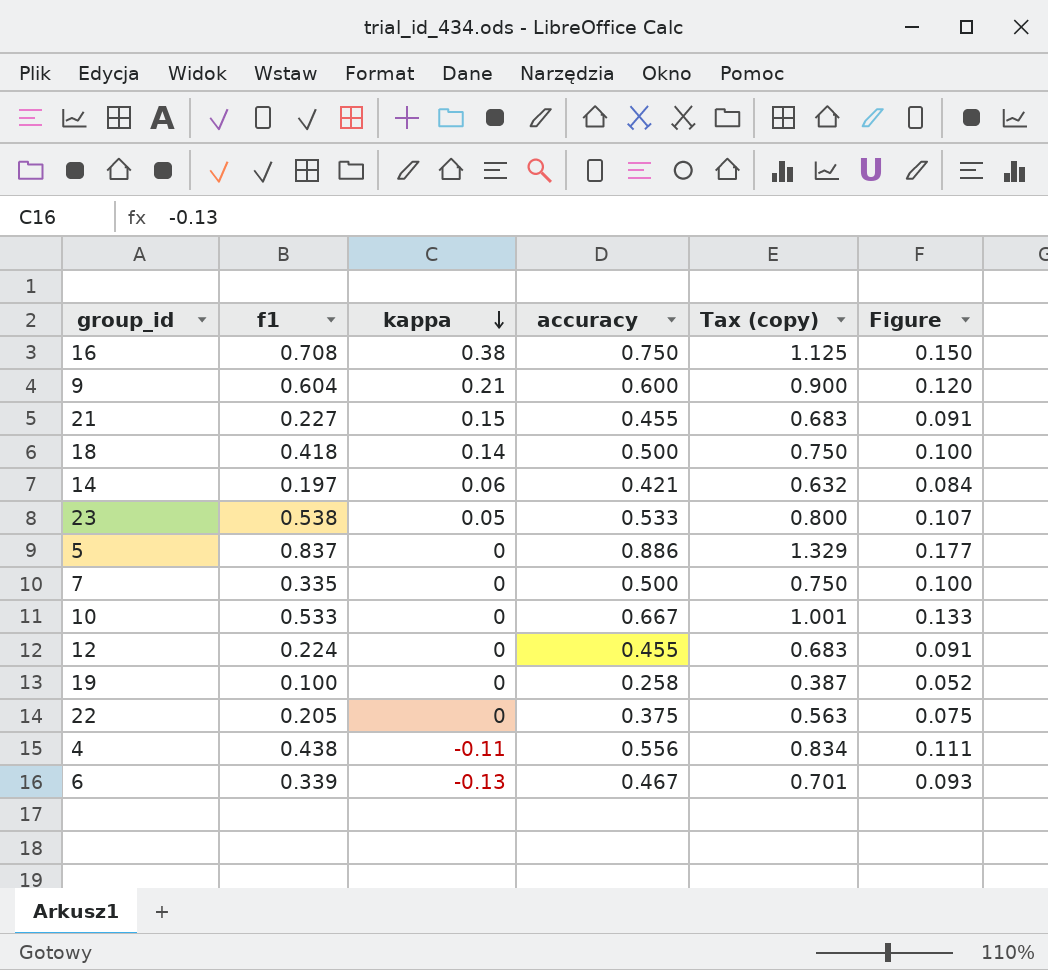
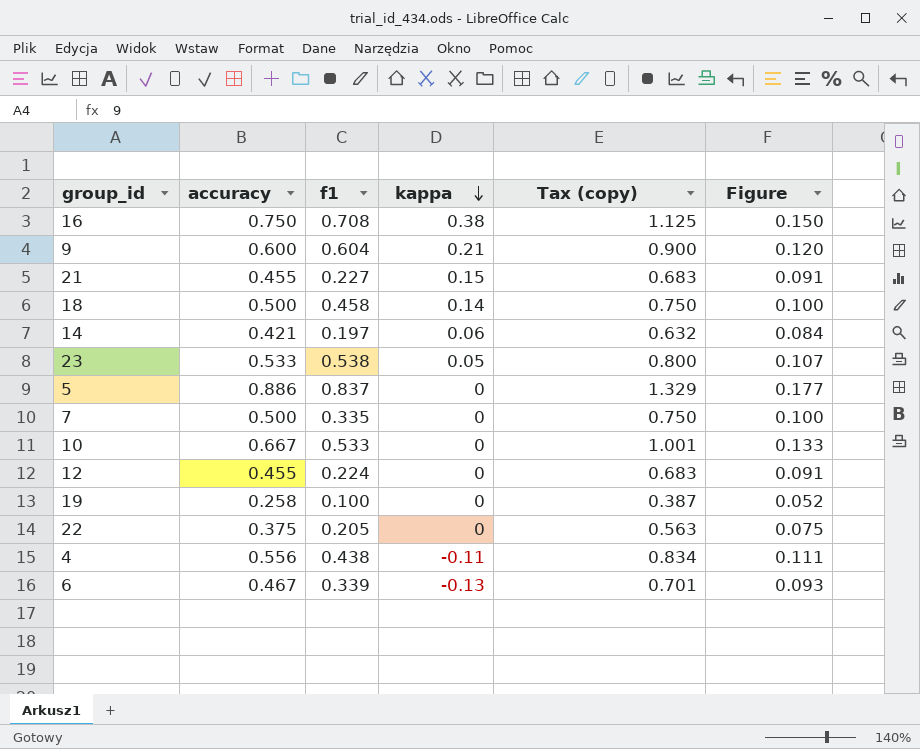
column accuracy | position: 4 -> 2
18 | f1: 0.418 -> 0.458

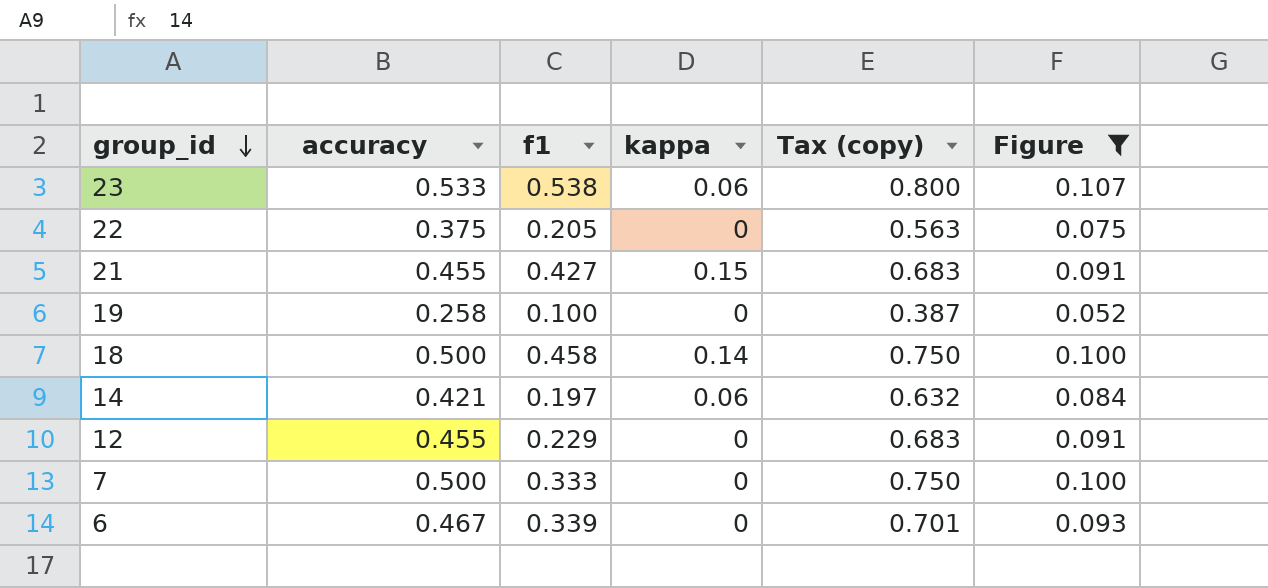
filter: none -> Figure <= 0.107
row order: kappa descending -> group_id descending
23 | kappa: 0.05 -> 0.06
21 | f1: 0.227 -> 0.427
12 | f1: 0.224 -> 0.229
7 | f1: 0.335 -> 0.333
6 | kappa: -0.13 -> 0

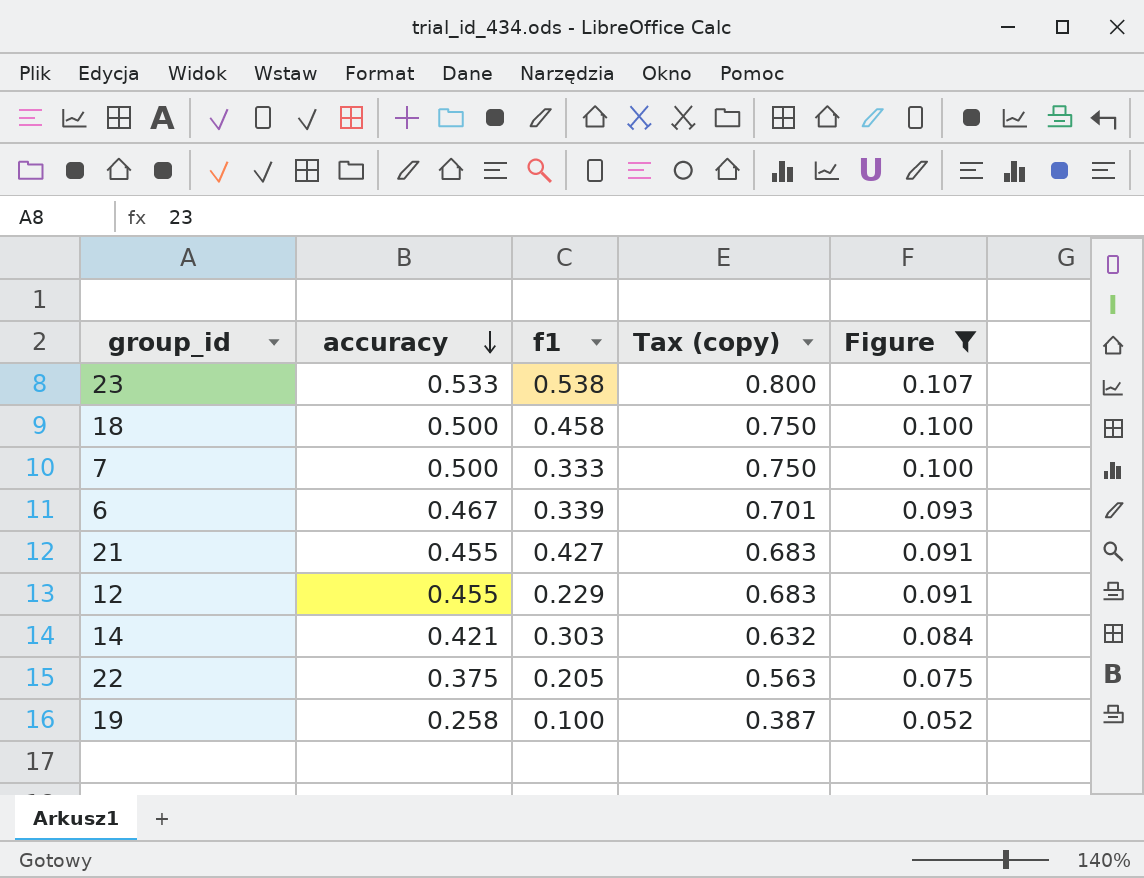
row order: group_id descending -> accuracy descending
column kappa | position: 4 -> none
14 | f1: 0.197 -> 0.303

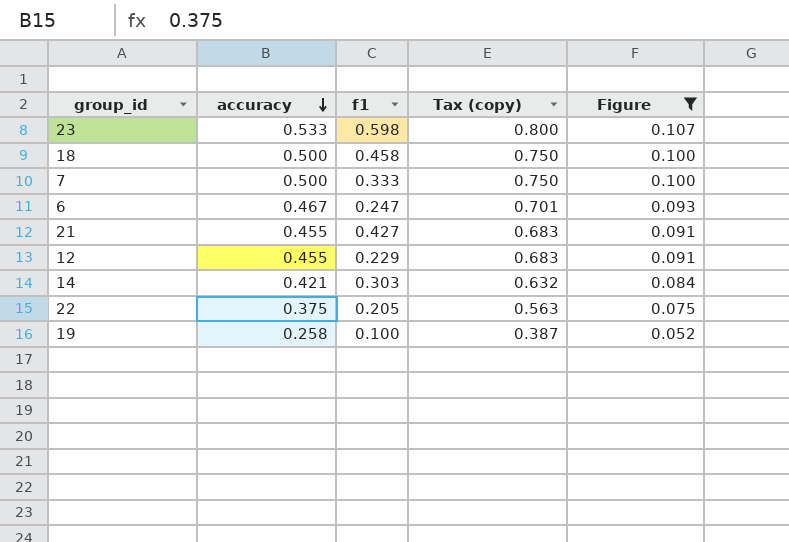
23 | f1: 0.538 -> 0.598
6 | f1: 0.339 -> 0.247

